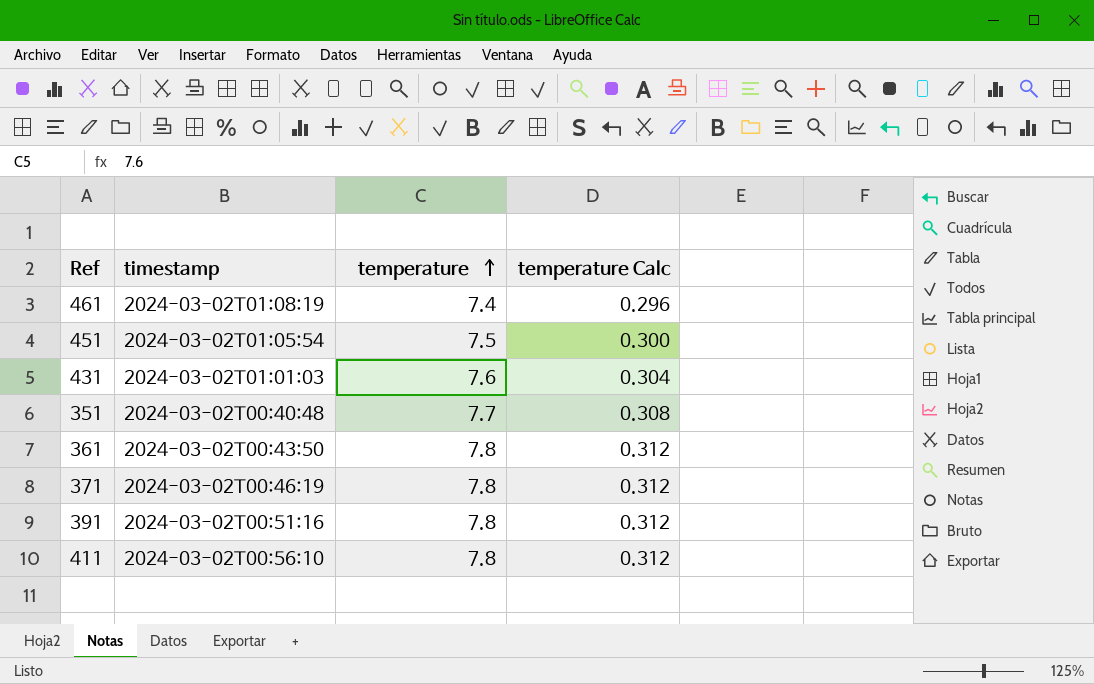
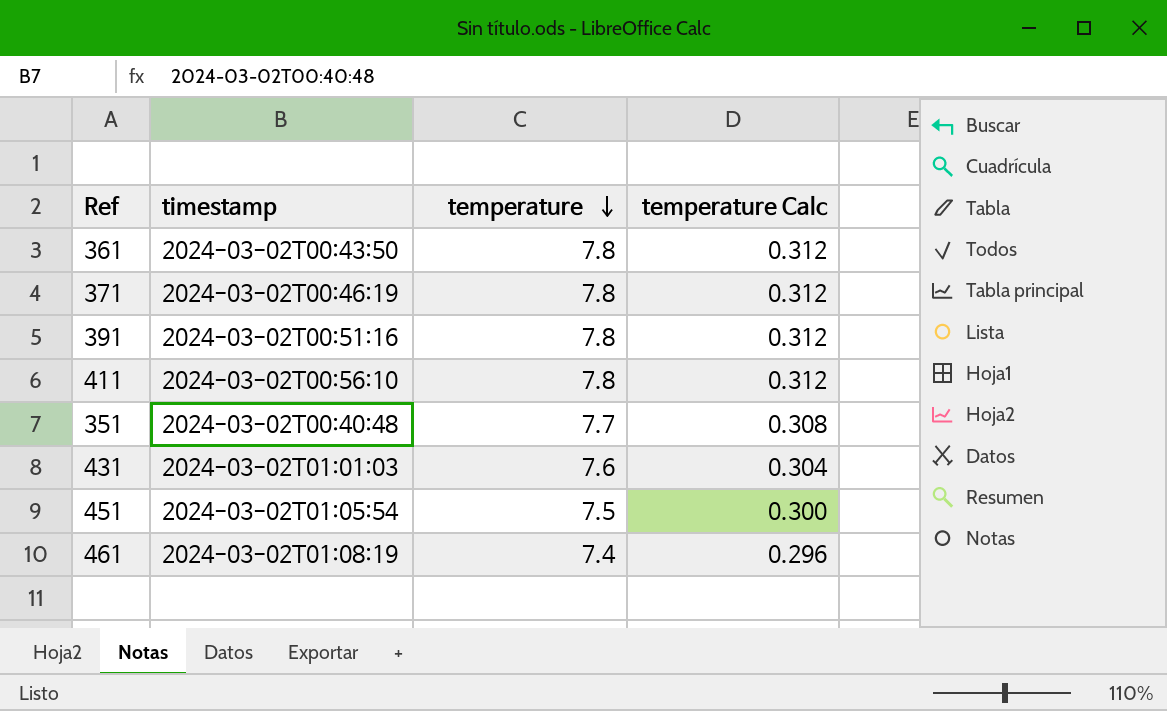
row order: temperature ascending -> temperature descending

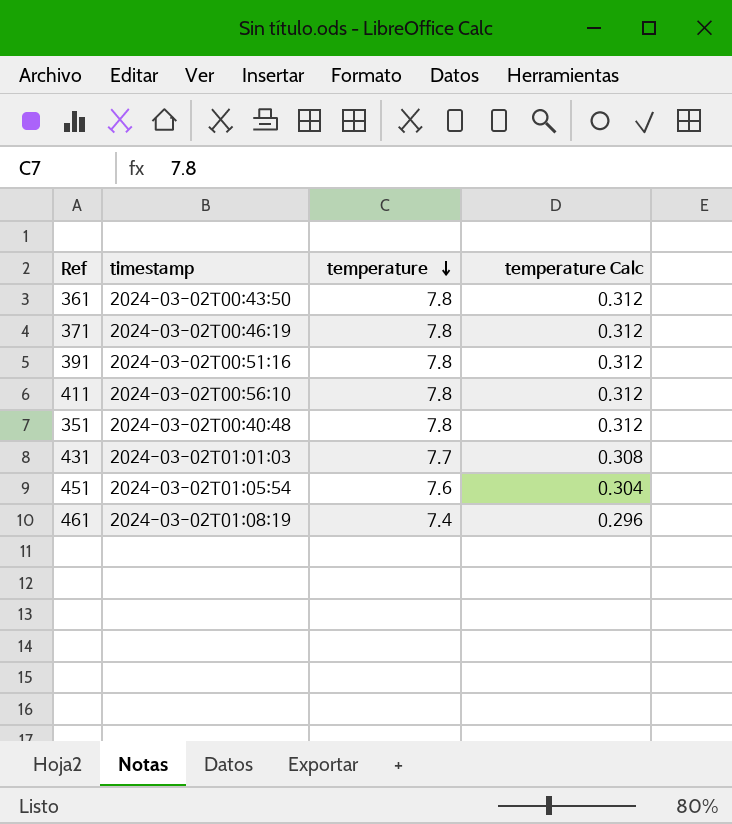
351 | temperature: 7.7 -> 7.8
351 | temperature Calc: 0.308 -> 0.312
431 | temperature: 7.6 -> 7.7
431 | temperature Calc: 0.304 -> 0.308
451 | temperature: 7.5 -> 7.6
451 | temperature Calc: 0.300 -> 0.304

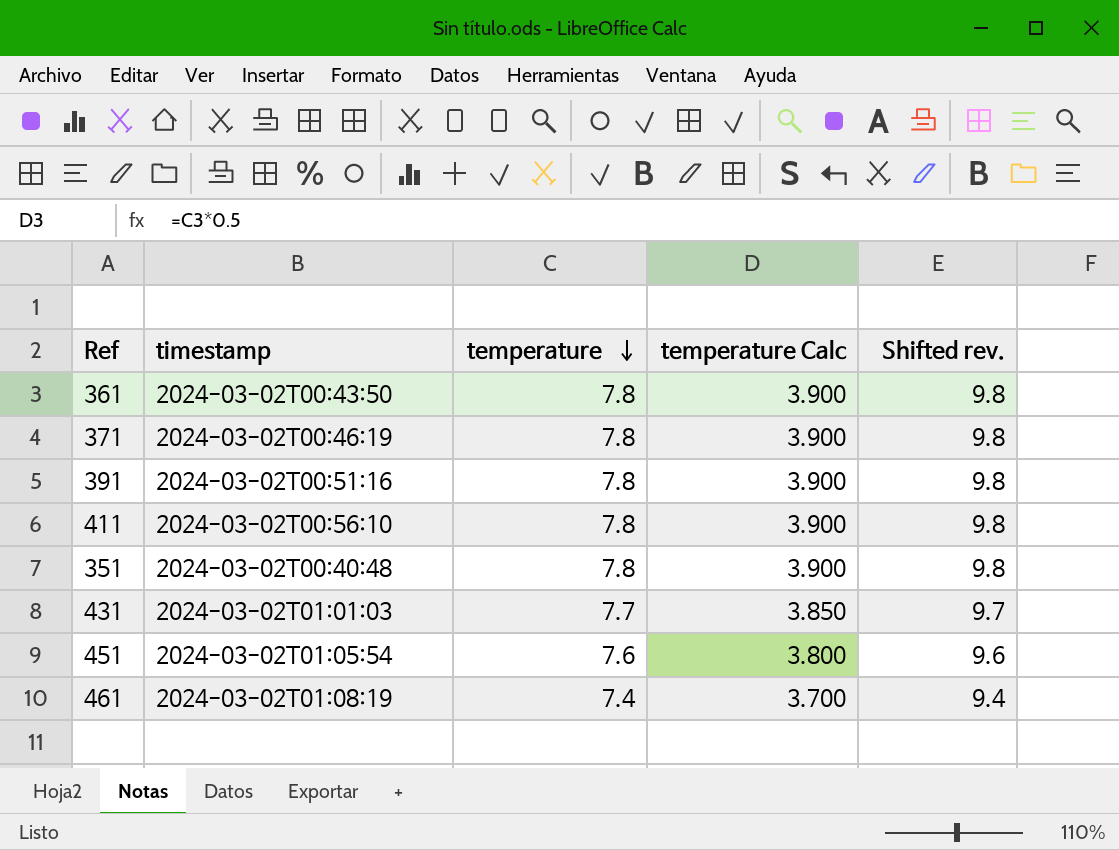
column temperature Calc | formula: [temperature] * 0.04 -> [temperature] * 0.5
column Shifted rev. | formula: none -> [temperature] + 2

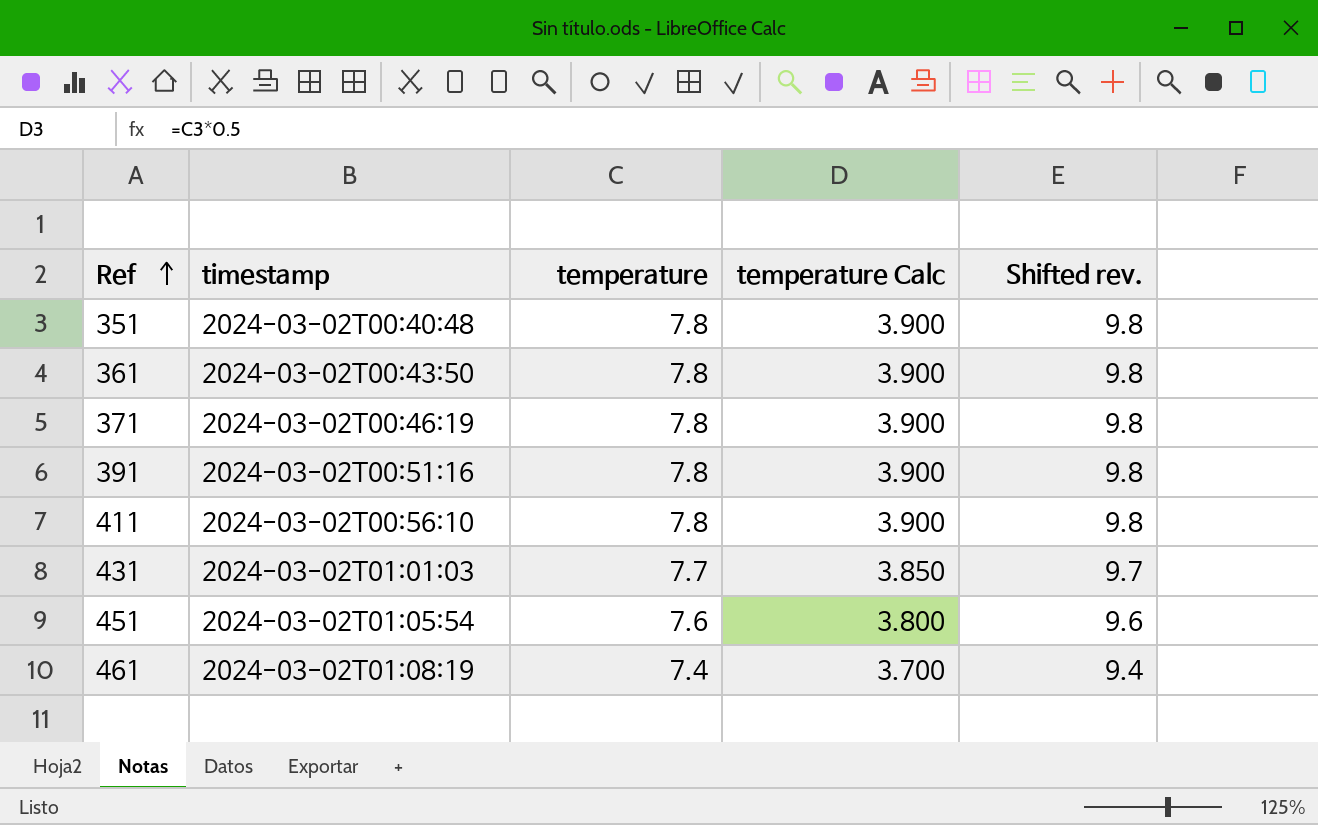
row order: temperature descending -> Ref ascending

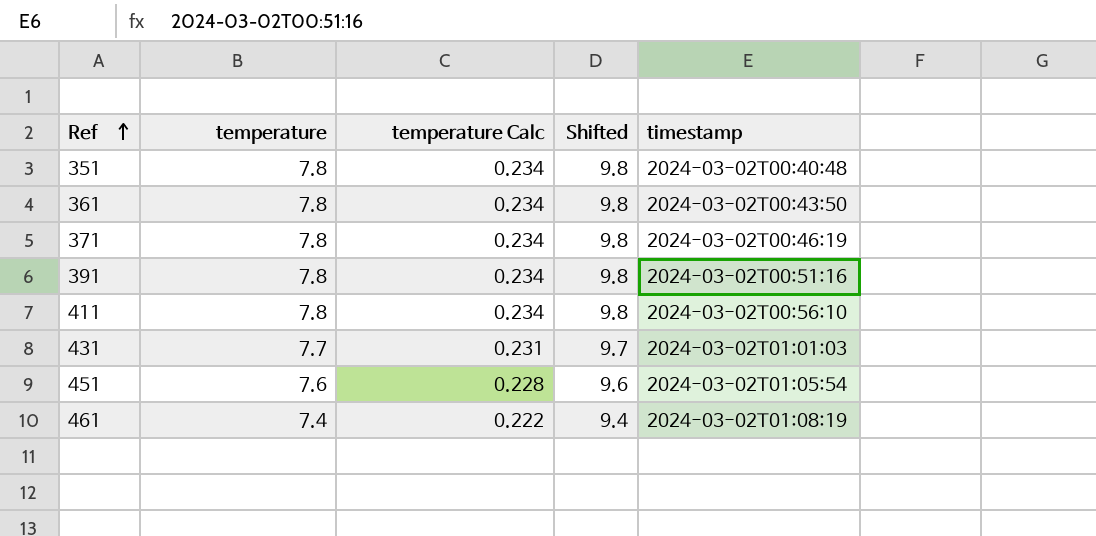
column temperature Calc | formula: [temperature] * 0.5 -> [temperature] * 0.03
column name: Shifted rev. -> Shifted
column timestamp | position: 2 -> 5

